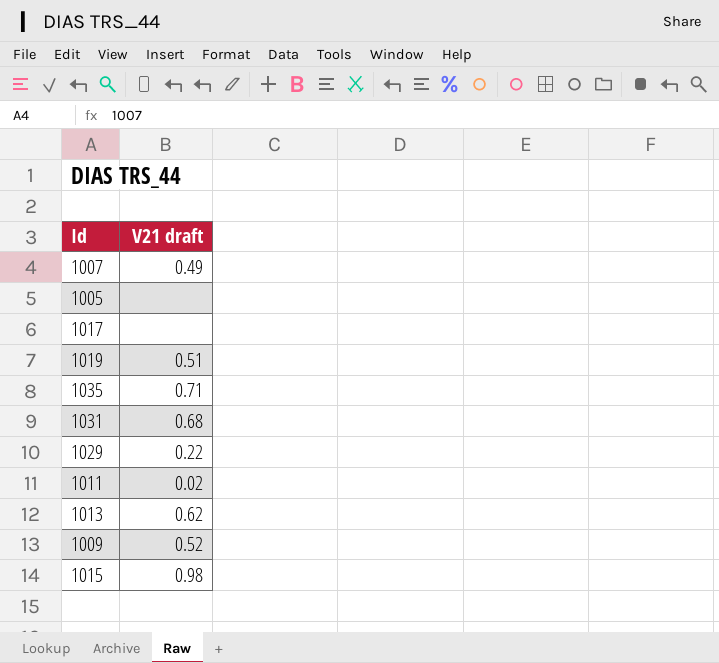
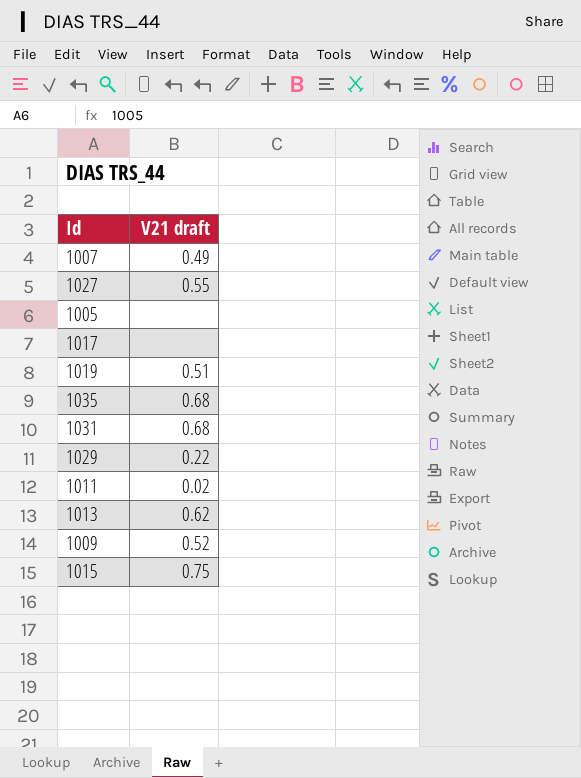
row 1027: none -> 0.55
1035 | V21 draft: 0.71 -> 0.68
1015 | V21 draft: 0.98 -> 0.75

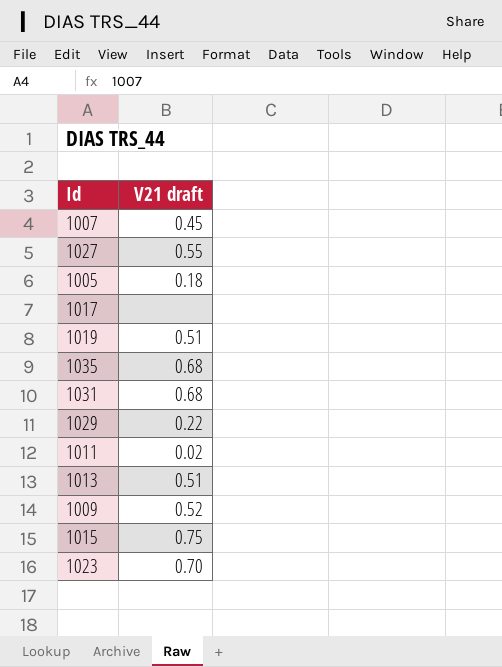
1007 | V21 draft: 0.49 -> 0.45
1005 | V21 draft: none -> 0.18
1013 | V21 draft: 0.62 -> 0.51
row 1023: none -> 0.70

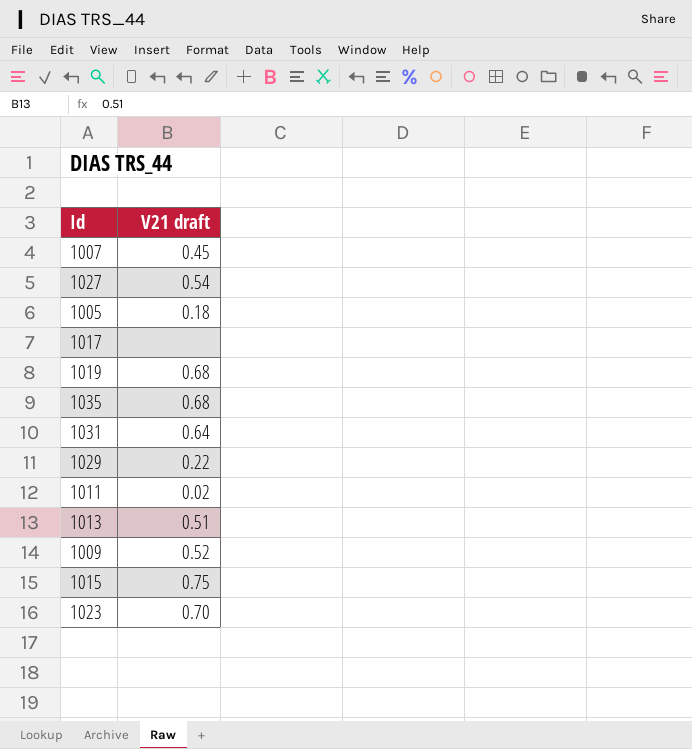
1027 | V21 draft: 0.55 -> 0.54
1019 | V21 draft: 0.51 -> 0.68
1031 | V21 draft: 0.68 -> 0.64

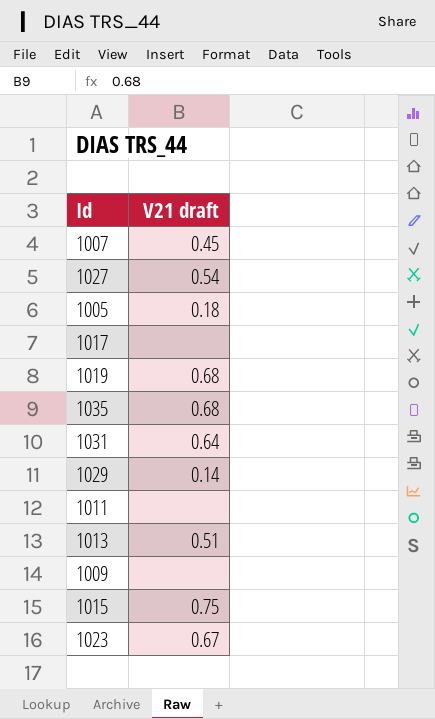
1029 | V21 draft: 0.22 -> 0.14
1011 | V21 draft: 0.02 -> none
1009 | V21 draft: 0.52 -> none
1023 | V21 draft: 0.70 -> 0.67

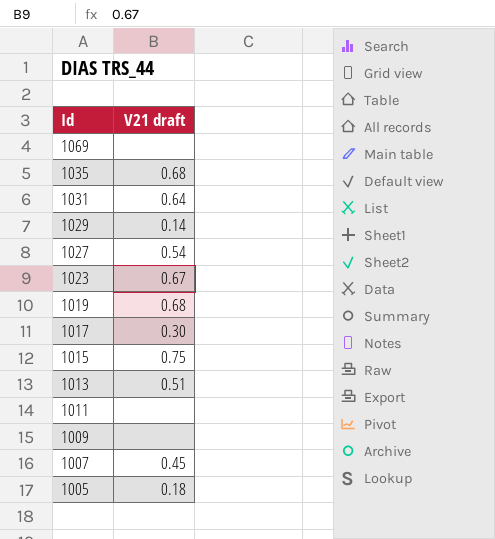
row order: none -> Id descending
row 1069: none -> none
1017 | V21 draft: none -> 0.30

